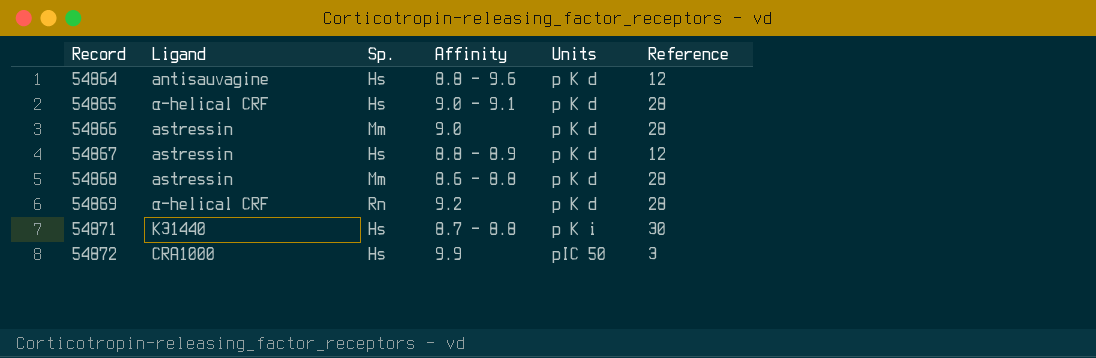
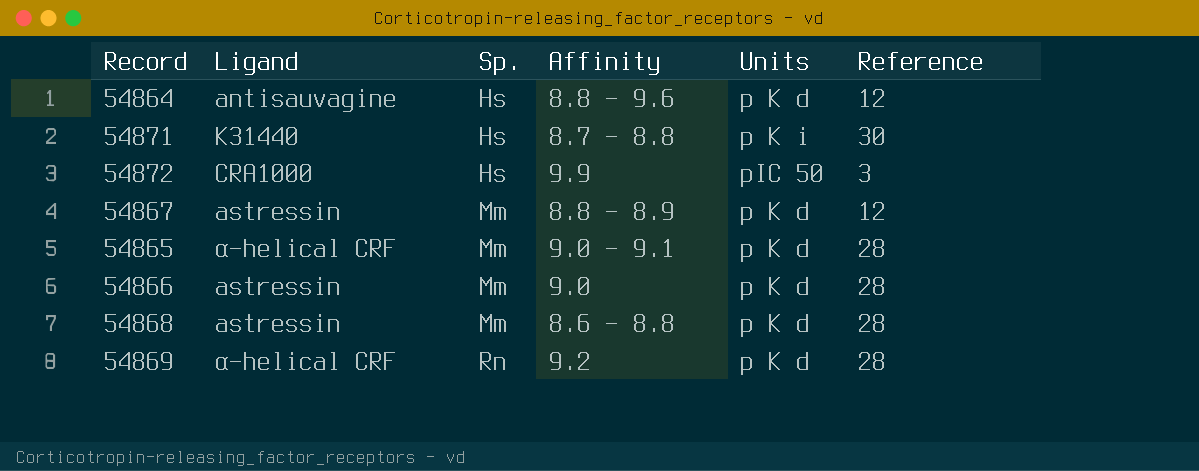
row order: Record ascending -> Sp. ascending
54867 | Sp.: Hs -> Mm
54865 | Sp.: Hs -> Mm

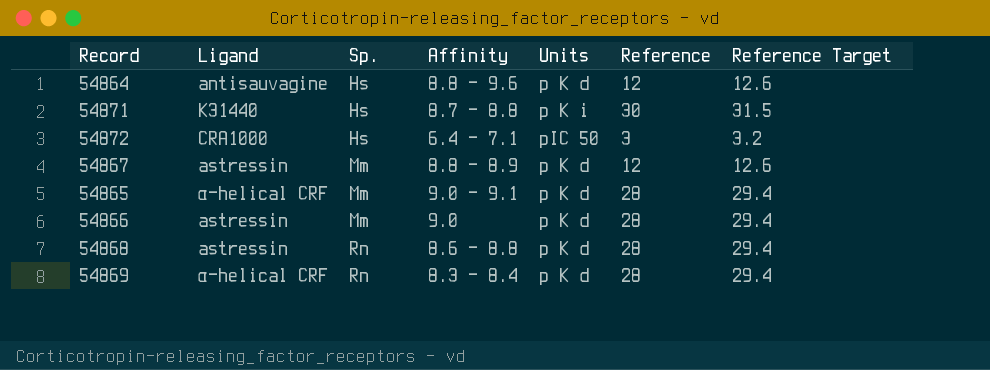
column Reference Target | formula: none -> [Reference] * 1.05
54872 | Affinity: 9.9 -> 6.4 – 7.1
54868 | Sp.: Mm -> Rn
54869 | Affinity: 9.2 -> 8.3 – 8.4

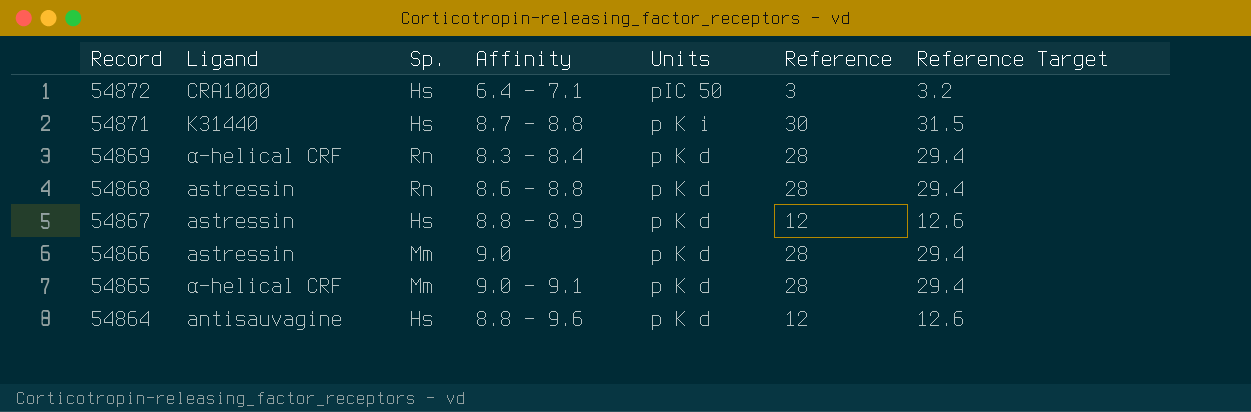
row order: Sp. ascending -> Record descending
54867 | Sp.: Mm -> Hs

